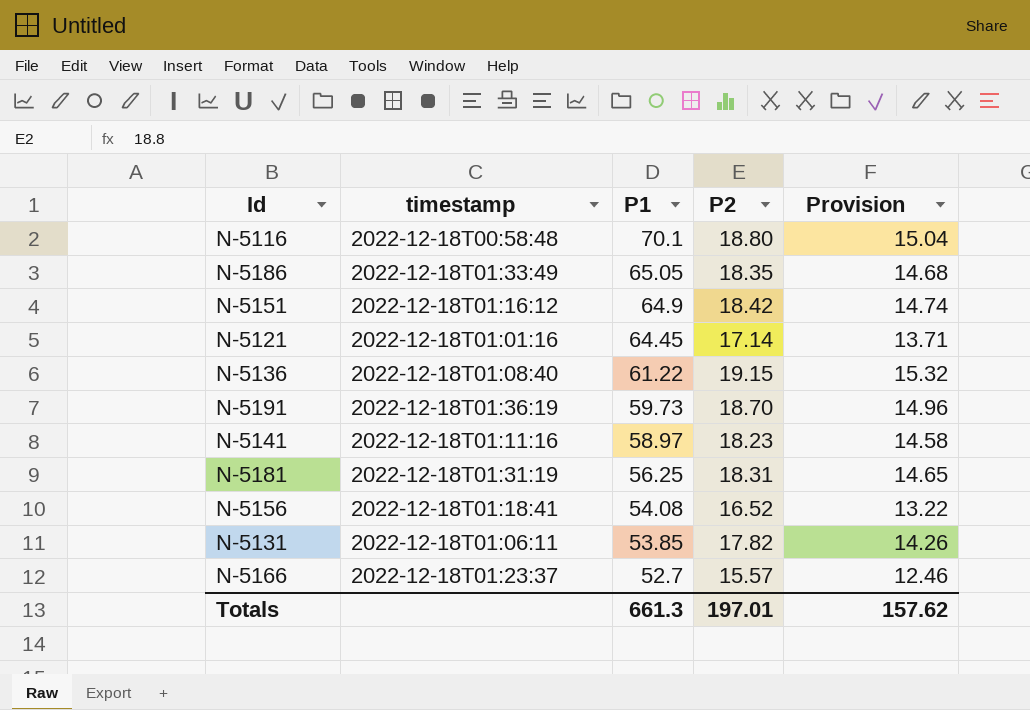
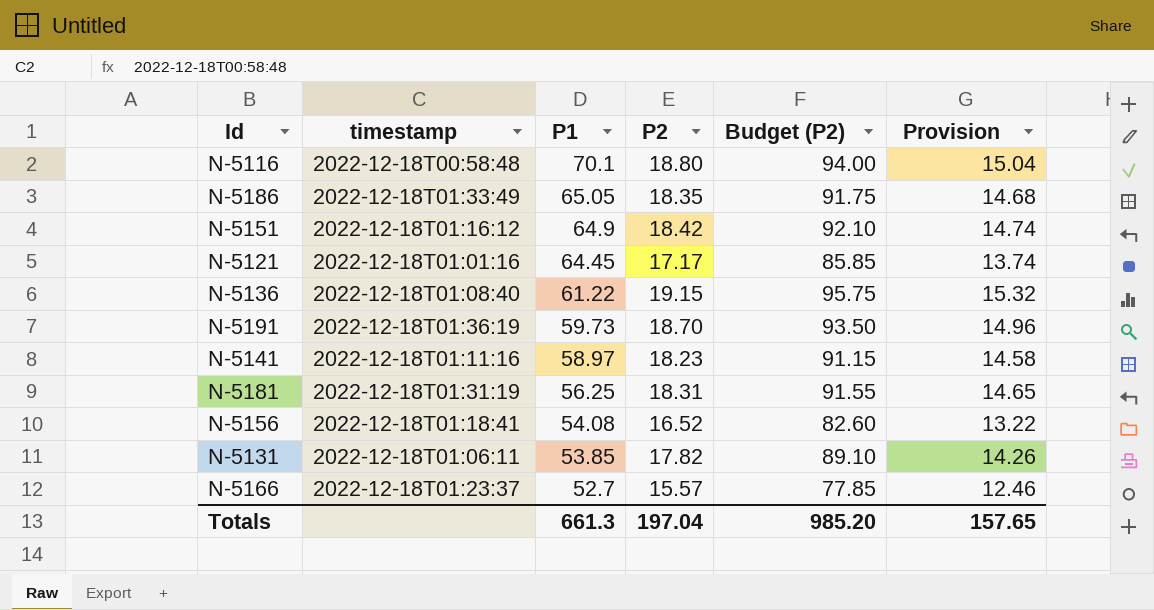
column Budget (P2) | formula: none -> [P2] * 5
N-5121 | P2: 17.14 -> 17.17
N-5121 | Provision: 13.71 -> 13.74
Totals | P2: 197.01 -> 197.04
Totals | Provision: 157.62 -> 157.65

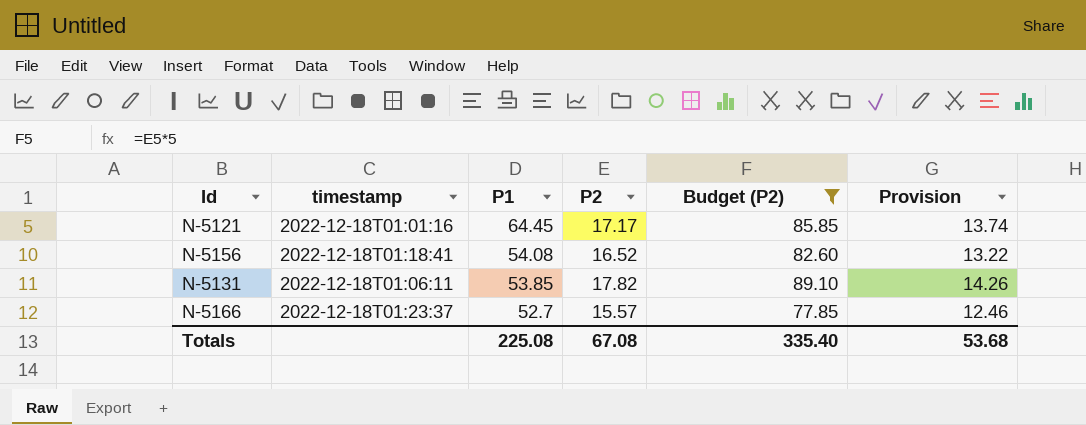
filter: none -> Budget (P2) <= 89.10
Totals | P1: 661.3 -> 225.08
Totals | P2: 197.04 -> 67.08
Totals | Budget (P2): 985.20 -> 335.40
Totals | Provision: 157.65 -> 53.68

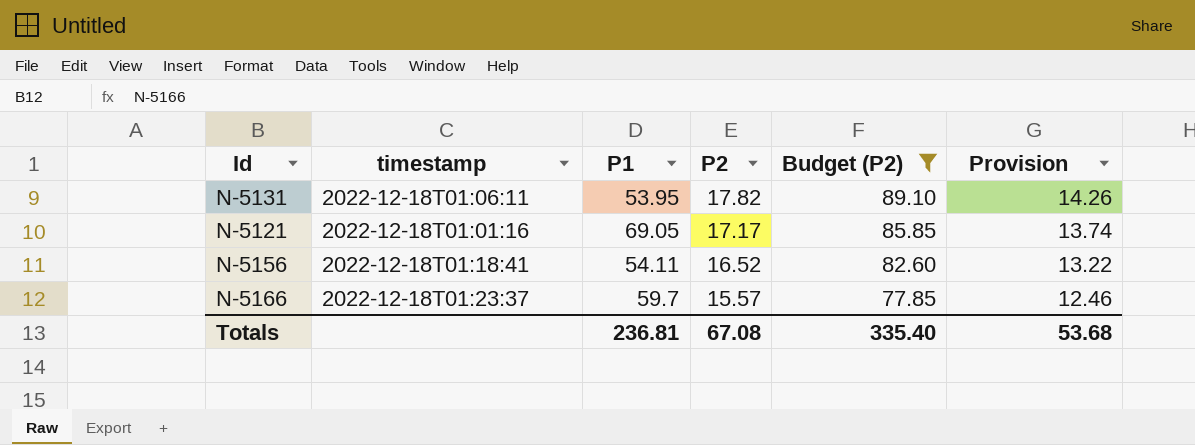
row order: P1 descending -> P2 descending
N-5131 | P1: 53.85 -> 53.95
N-5121 | P1: 64.45 -> 69.05
N-5156 | P1: 54.08 -> 54.11
N-5166 | P1: 52.7 -> 59.7
Totals | P1: 225.08 -> 236.81

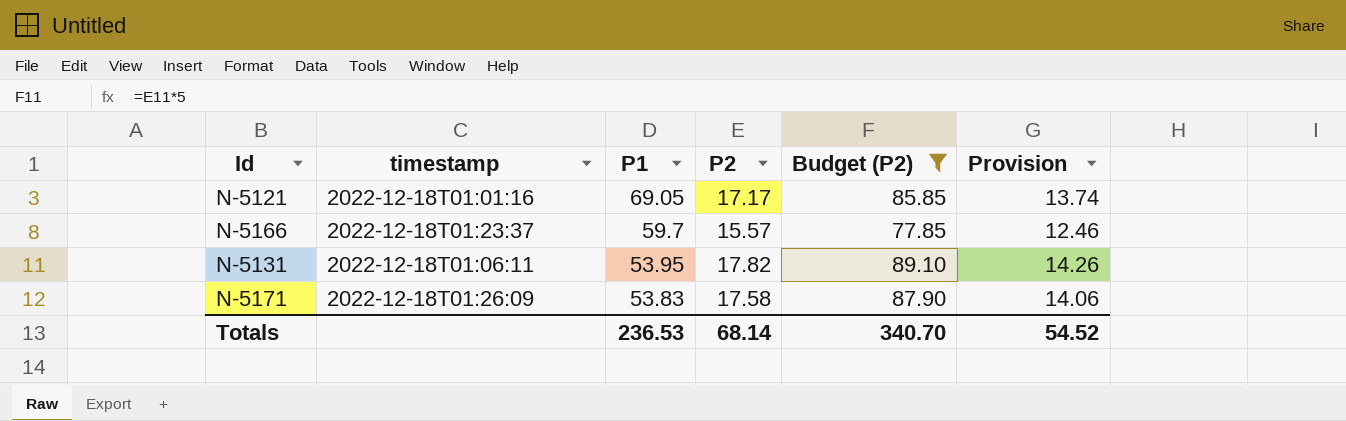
row order: P2 descending -> P1 descending
row N-5156: 2022-12-18T01:18:41 | 54.11 | 16.52 | 82.60 | 13.22 -> none
row N-5171: none -> 2022-12-18T01:26:09 | 53.83 | 17.58 | 87.90 | 14.06
Totals | P1: 236.81 -> 236.53
Totals | P2: 67.08 -> 68.14
Totals | Budget (P2): 335.40 -> 340.70
Totals | Provision: 53.68 -> 54.52

